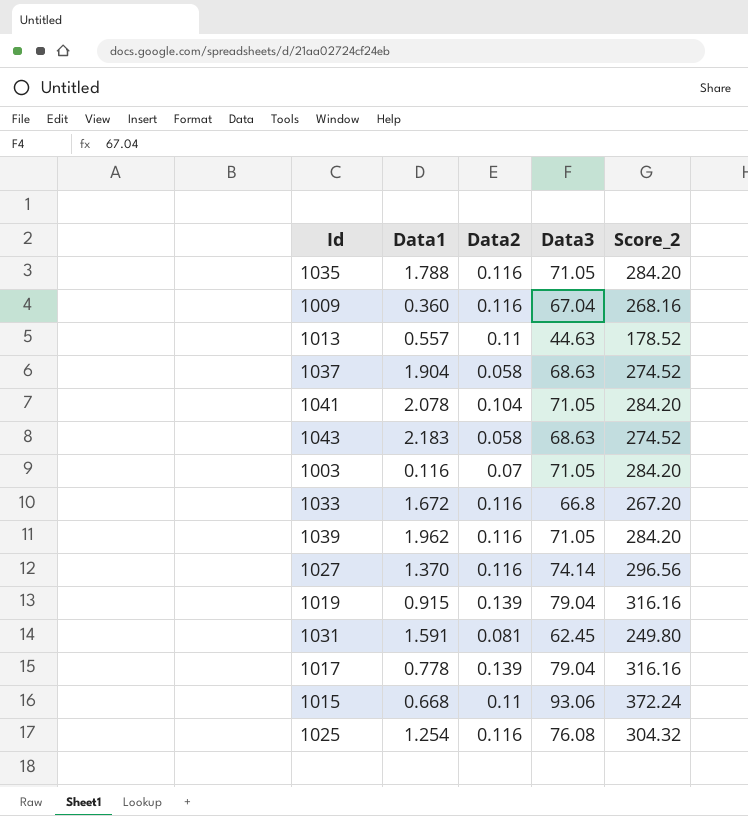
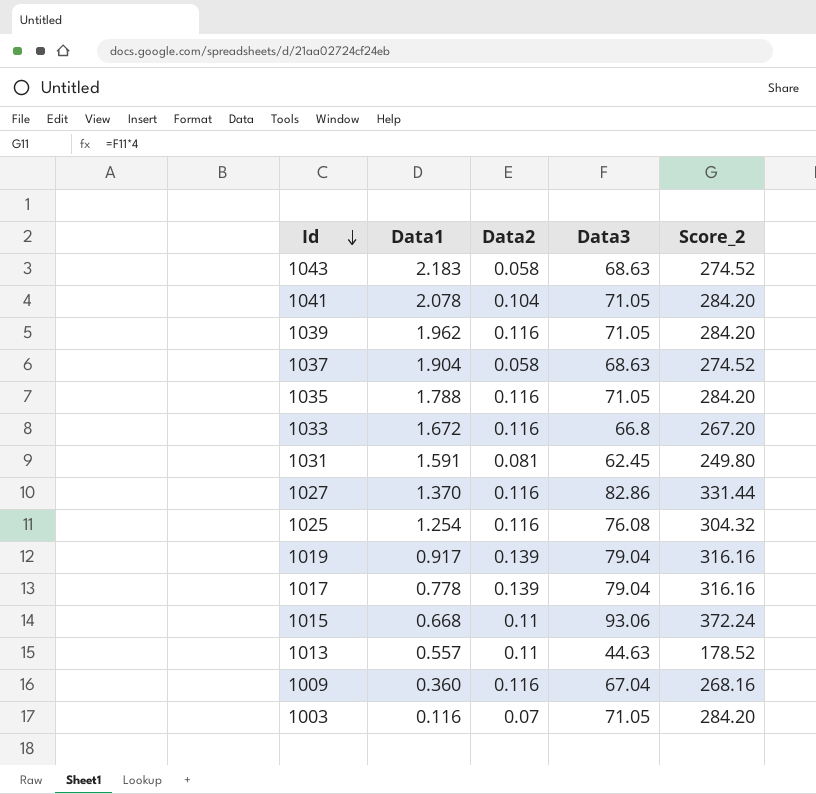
row order: none -> Id descending
1027 | Data3: 74.14 -> 82.86
1027 | Score_2: 296.56 -> 331.44
1019 | Data1: 0.915 -> 0.917

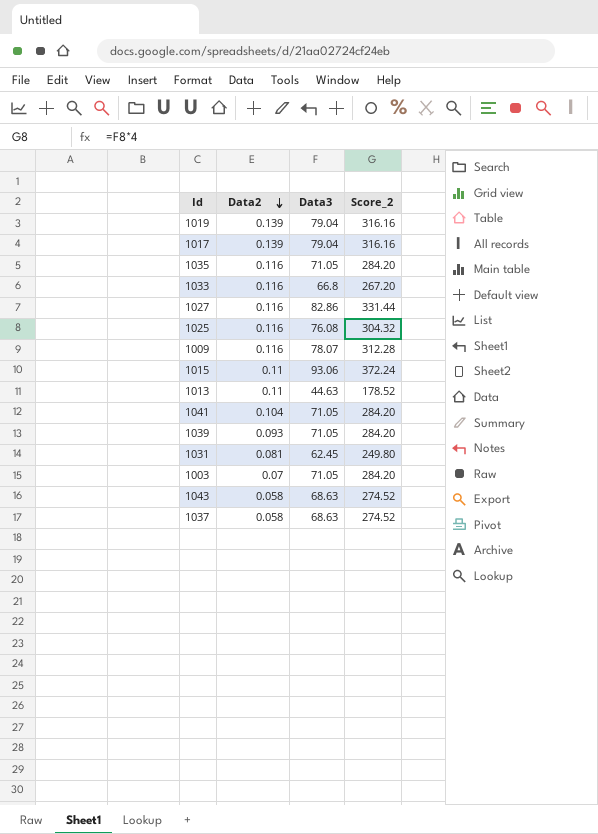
row order: Id descending -> Data2 descending
column Data1 | position: 2 -> none
1009 | Data3: 67.04 -> 78.07
1009 | Score_2: 268.16 -> 312.28
1039 | Data2: 0.116 -> 0.093

